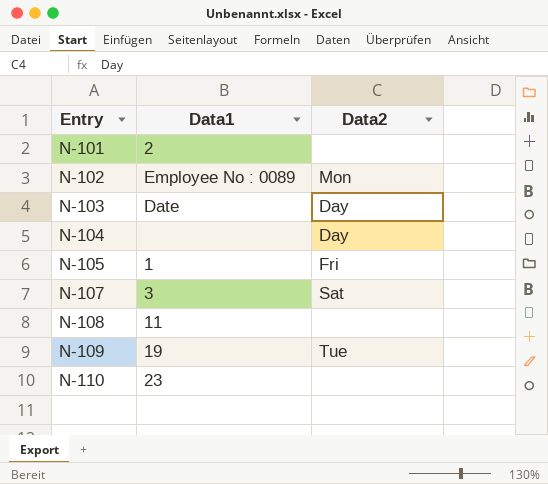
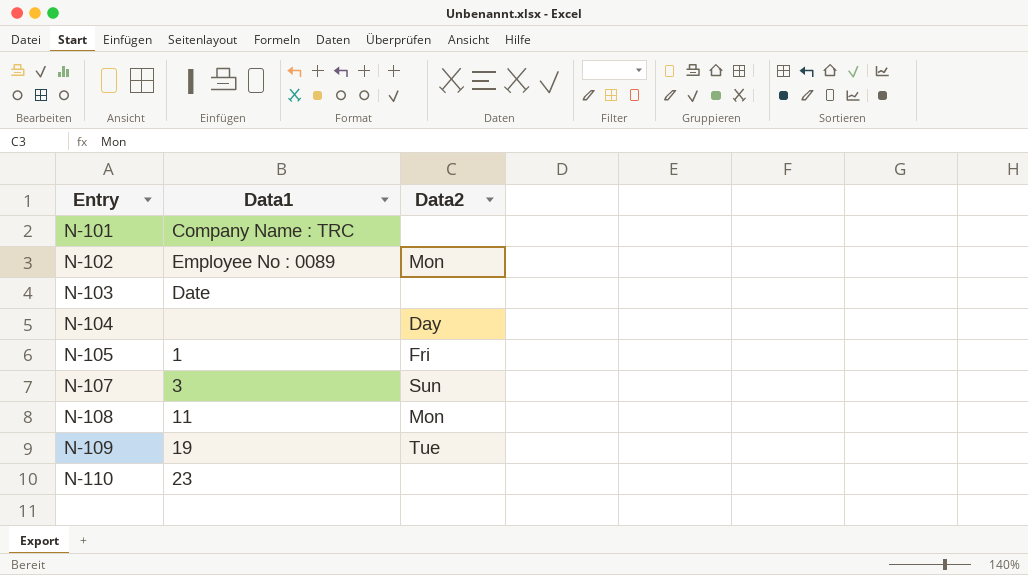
N-101 | Data1: 2 -> Company Name : TRC
N-103 | Data2: Day -> none
N-107 | Data2: Sat -> Sun
N-108 | Data2: none -> Mon

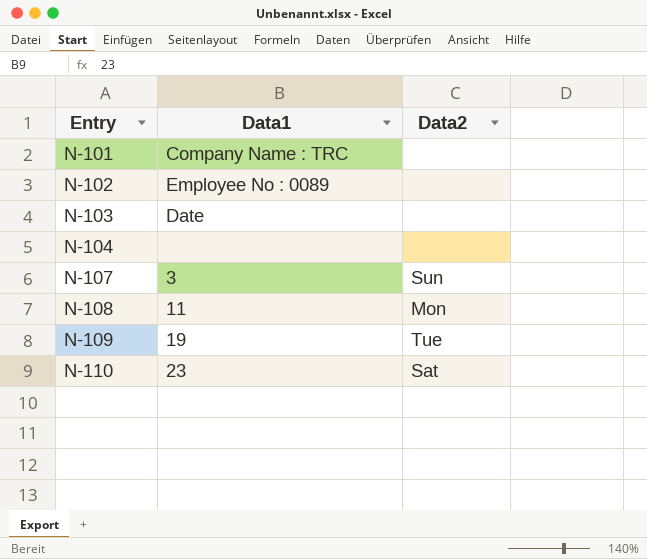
row N-105: 1 | Fri -> none
N-102 | Data2: Mon -> none
N-104 | Data2: Day -> none
N-110 | Data2: none -> Sat

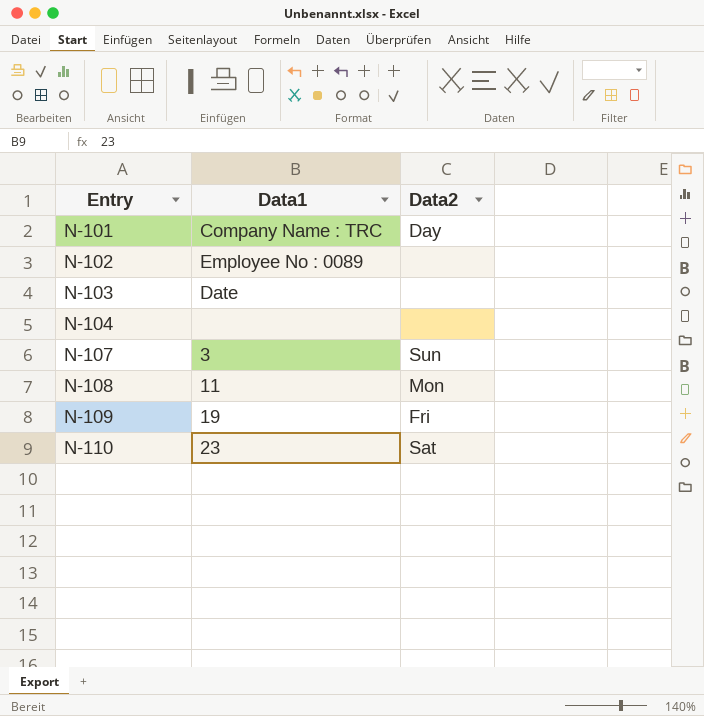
N-101 | Data2: none -> Day
N-109 | Data2: Tue -> Fri

